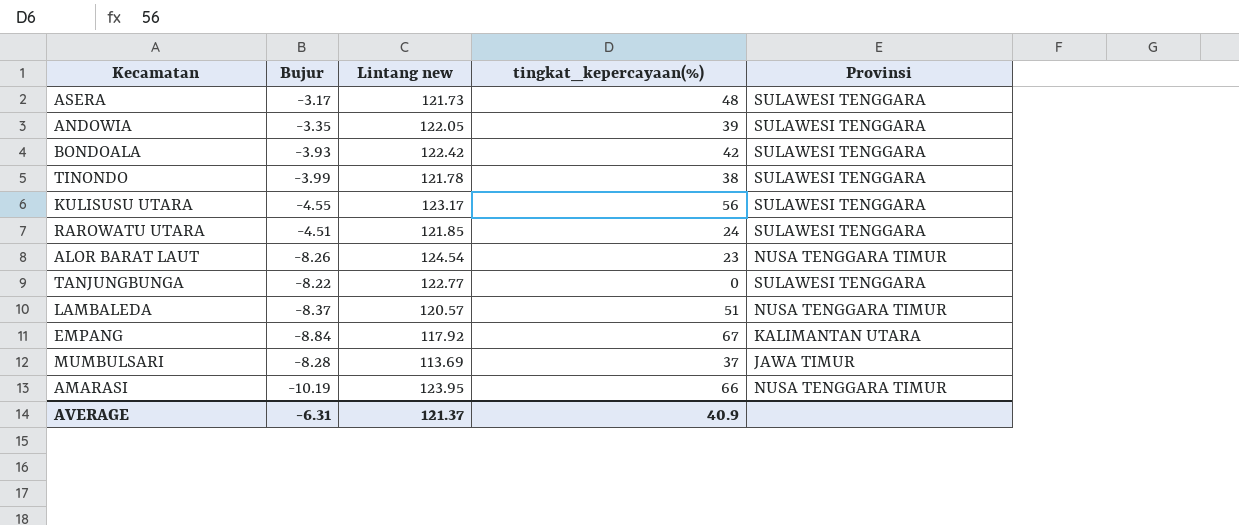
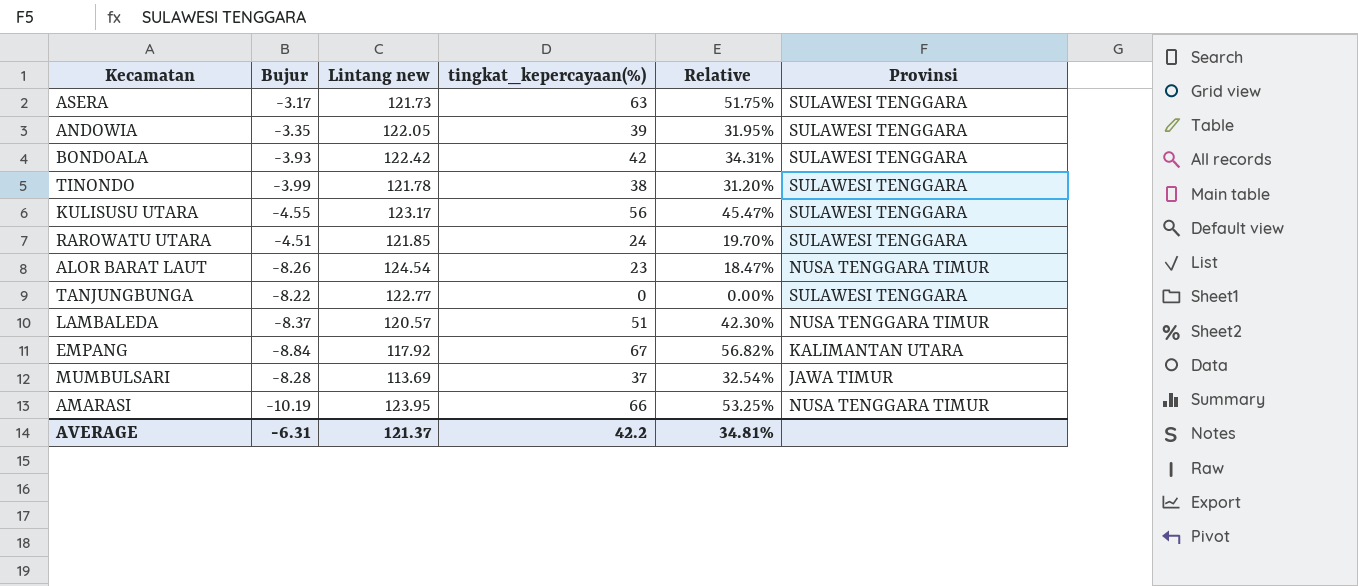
column Relative | formula: none -> [tingkat_kepercayaan(%)] / [Lintang new]
ASERA | tingkat_kepercayaan(%): 48 -> 63
AVERAGE | tingkat_kepercayaan(%): 40.9 -> 42.2

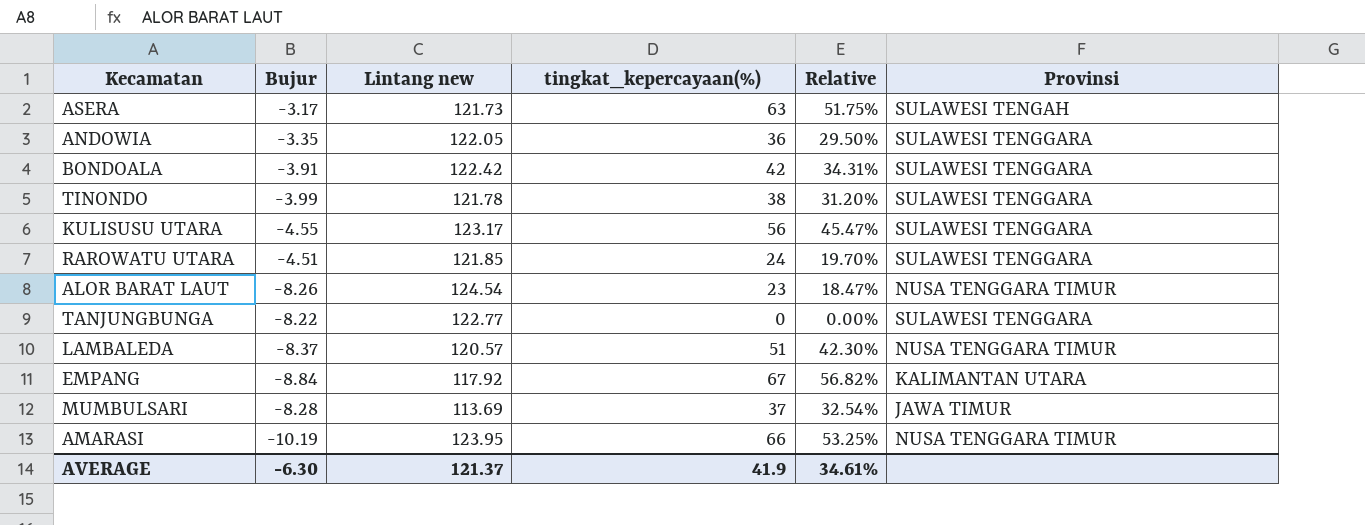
ASERA | Provinsi: SULAWESI TENGGARA -> SULAWESI TENGAH
ANDOWIA | tingkat_kepercayaan(%): 39 -> 36
ANDOWIA | Relative: 31.95% -> 29.50%
BONDOALA | Bujur: -3.93 -> -3.91
AVERAGE | Bujur: -6.31 -> -6.30
AVERAGE | tingkat_kepercayaan(%): 42.2 -> 41.9
AVERAGE | Relative: 34.81% -> 34.61%

